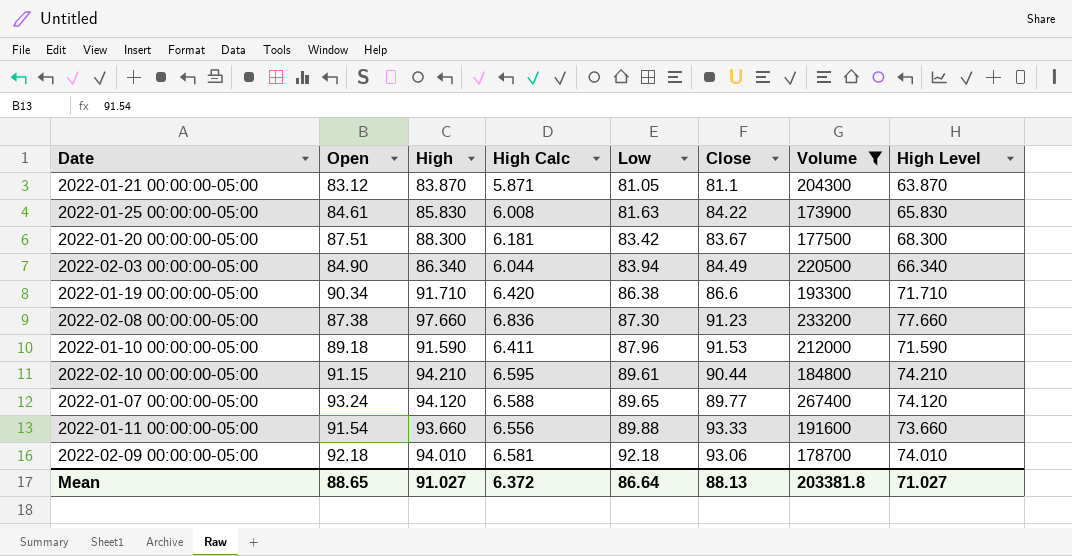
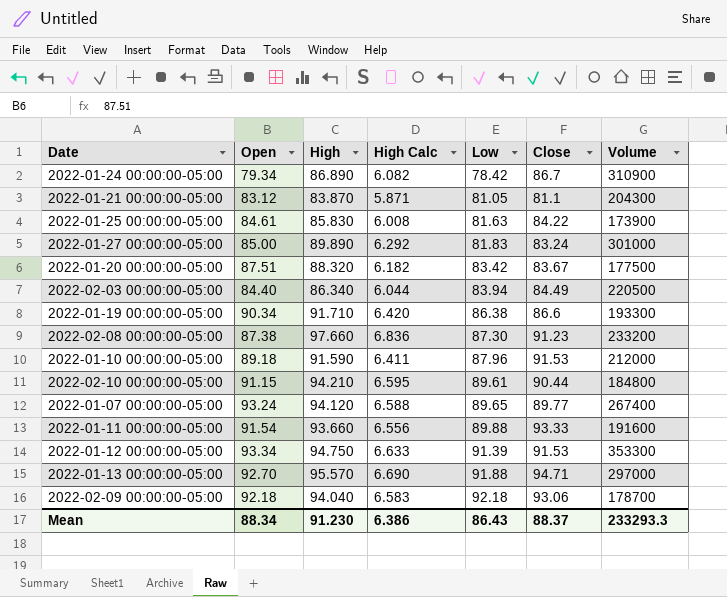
filter: Volume <= 267400 -> none
column High Level | formula: [High] - 20 -> none
2022-01-20 00:00:00-05:00 | High: 88.300 -> 88.320
2022-01-20 00:00:00-05:00 | High Calc: 6.181 -> 6.182
2022-02-03 00:00:00-05:00 | Open: 84.90 -> 84.40
2022-02-09 00:00:00-05:00 | High: 94.010 -> 94.040
2022-02-09 00:00:00-05:00 | High Calc: 6.581 -> 6.583
Mean | Open: 88.65 -> 88.34
Mean | High: 91.027 -> 91.230
Mean | High Calc: 6.372 -> 6.386
Mean | Low: 86.64 -> 86.43
Mean | Close: 88.13 -> 88.37
Mean | Volume: 203381.8 -> 233293.3

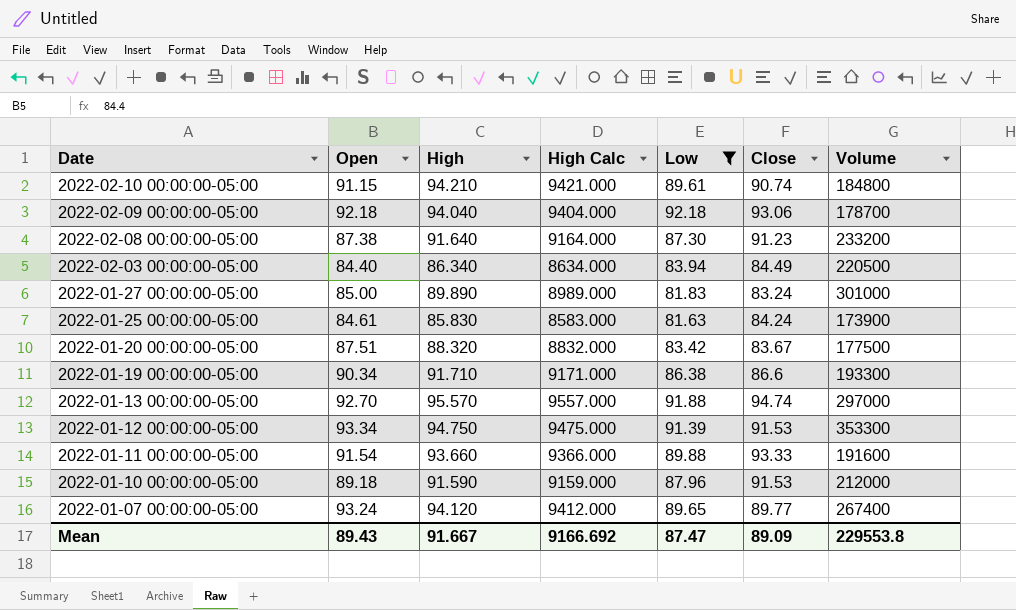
filter: none -> Low >= 81.63
row order: Low ascending -> Date descending
column High Calc | formula: [High] * 0.07 -> [High] * 100
2022-02-10 00:00:00-05:00 | Close: 90.44 -> 90.74
2022-02-08 00:00:00-05:00 | High: 97.660 -> 91.640
2022-01-25 00:00:00-05:00 | Close: 84.22 -> 84.24
2022-01-13 00:00:00-05:00 | Close: 94.71 -> 94.74
Mean | Open: 88.34 -> 89.43
Mean | High: 91.230 -> 91.667
Mean | High Calc: 6.386 -> 9166.692
Mean | Low: 86.43 -> 87.47
Mean | Close: 88.37 -> 89.09
Mean | Volume: 233293.3 -> 229553.8

